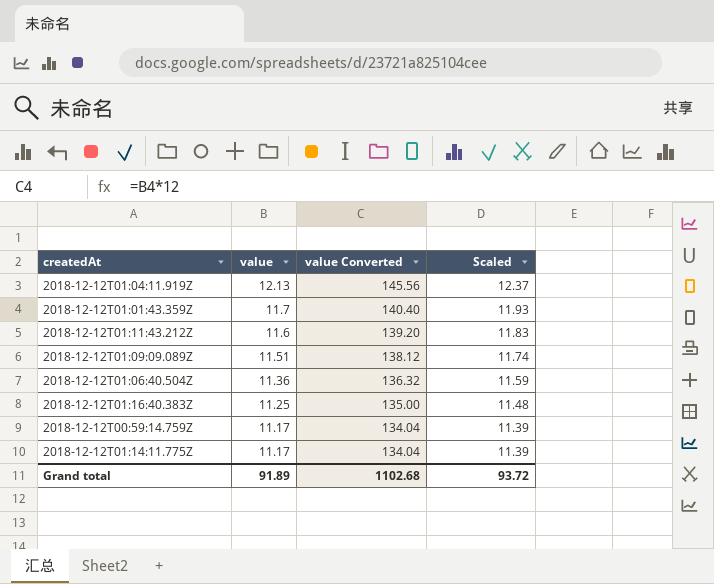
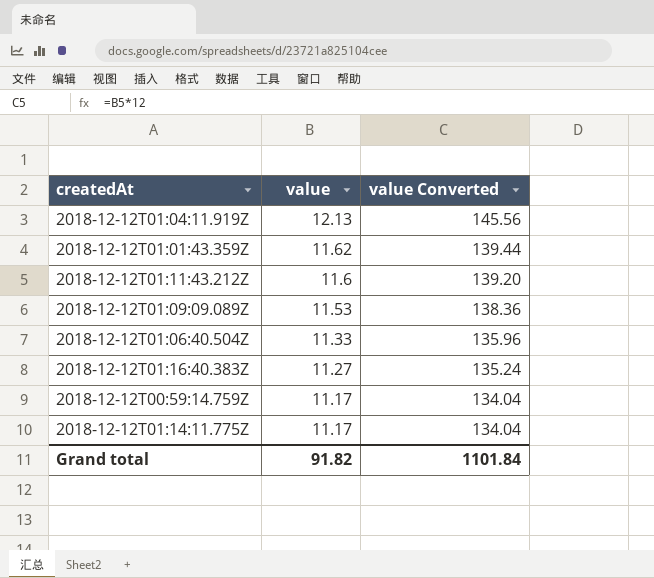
column Scaled | formula: [value] * 1.02 -> none
2018-12-12T01:01:43.359Z | value: 11.7 -> 11.62
2018-12-12T01:01:43.359Z | value Converted: 140.40 -> 139.44
2018-12-12T01:09:09.089Z | value: 11.51 -> 11.53
2018-12-12T01:09:09.089Z | value Converted: 138.12 -> 138.36
2018-12-12T01:06:40.504Z | value: 11.36 -> 11.33
2018-12-12T01:06:40.504Z | value Converted: 136.32 -> 135.96
2018-12-12T01:16:40.383Z | value: 11.25 -> 11.27
2018-12-12T01:16:40.383Z | value Converted: 135.00 -> 135.24
Grand total | value: 91.89 -> 91.82
Grand total | value Converted: 1102.68 -> 1101.84

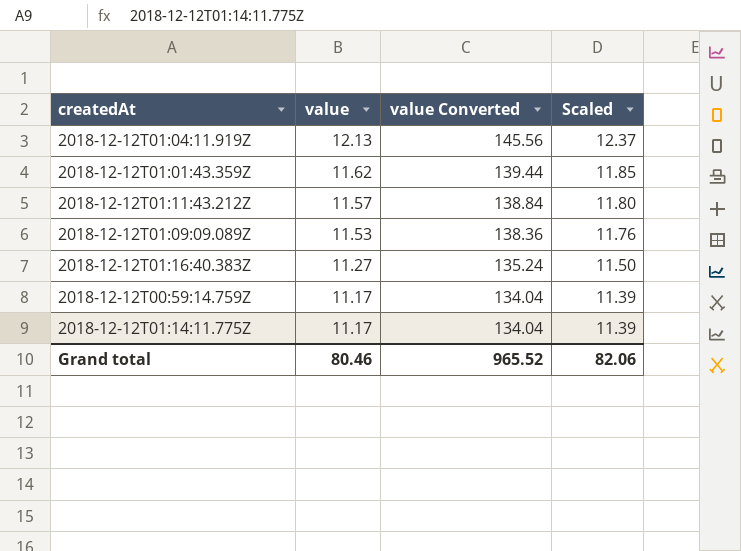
column Scaled | formula: none -> [value] * 1.02
row 2018-12-12T01:06:40.504Z: 11.33 | 135.96 -> none
2018-12-12T01:11:43.212Z | value: 11.6 -> 11.57
2018-12-12T01:11:43.212Z | value Converted: 139.20 -> 138.84
Grand total | value: 91.82 -> 80.46
Grand total | value Converted: 1101.84 -> 965.52

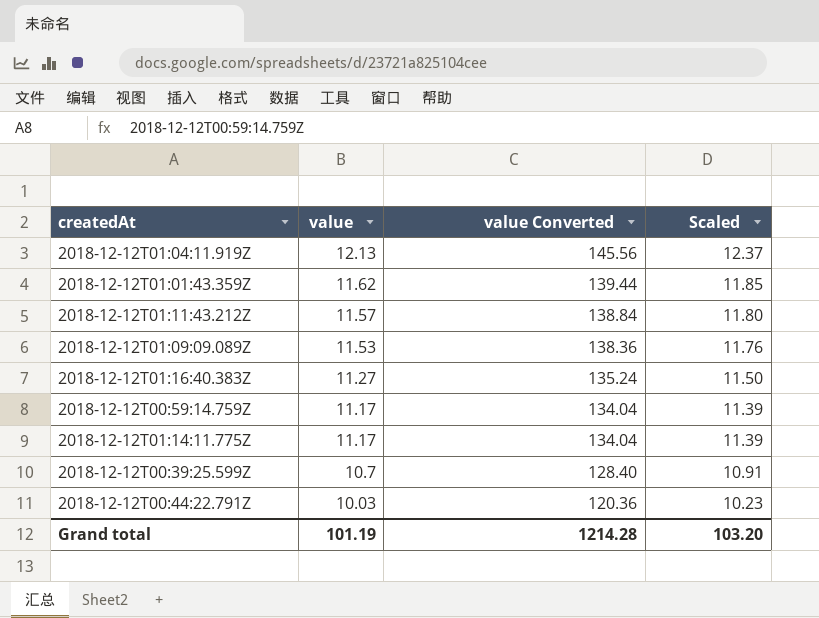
row 2018-12-12T00:39:25.599Z: none -> 10.7 | 128.40 | 10.91
row 2018-12-12T00:44:22.791Z: none -> 10.03 | 120.36 | 10.23
Grand total | value: 80.46 -> 101.19
Grand total | value Converted: 965.52 -> 1214.28
Grand total | Scaled: 82.06 -> 103.20

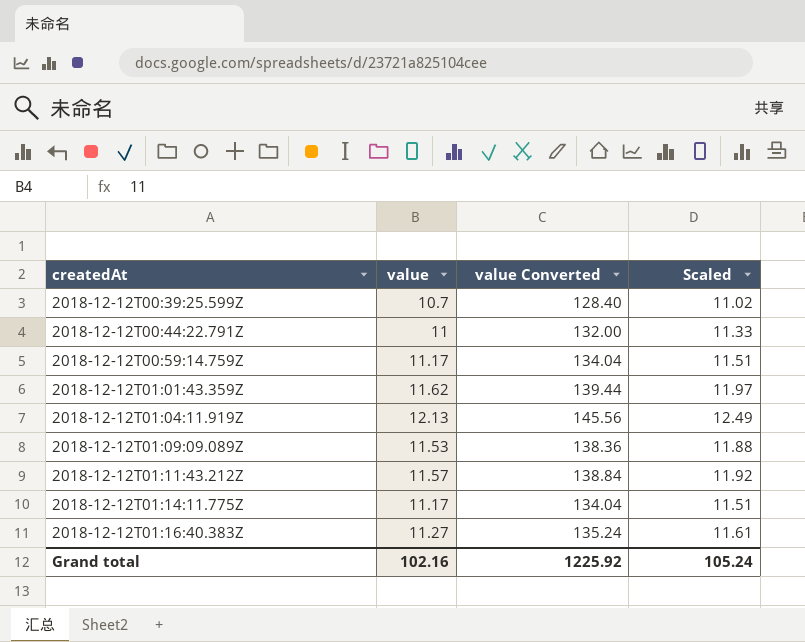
row order: value descending -> createdAt ascending
column Scaled | formula: [value] * 1.02 -> [value] * 1.03
2018-12-12T00:44:22.791Z | value: 10.03 -> 11
2018-12-12T00:44:22.791Z | value Converted: 120.36 -> 132.00
Grand total | value: 101.19 -> 102.16
Grand total | value Converted: 1214.28 -> 1225.92
Grand total | Scaled: 103.20 -> 105.24

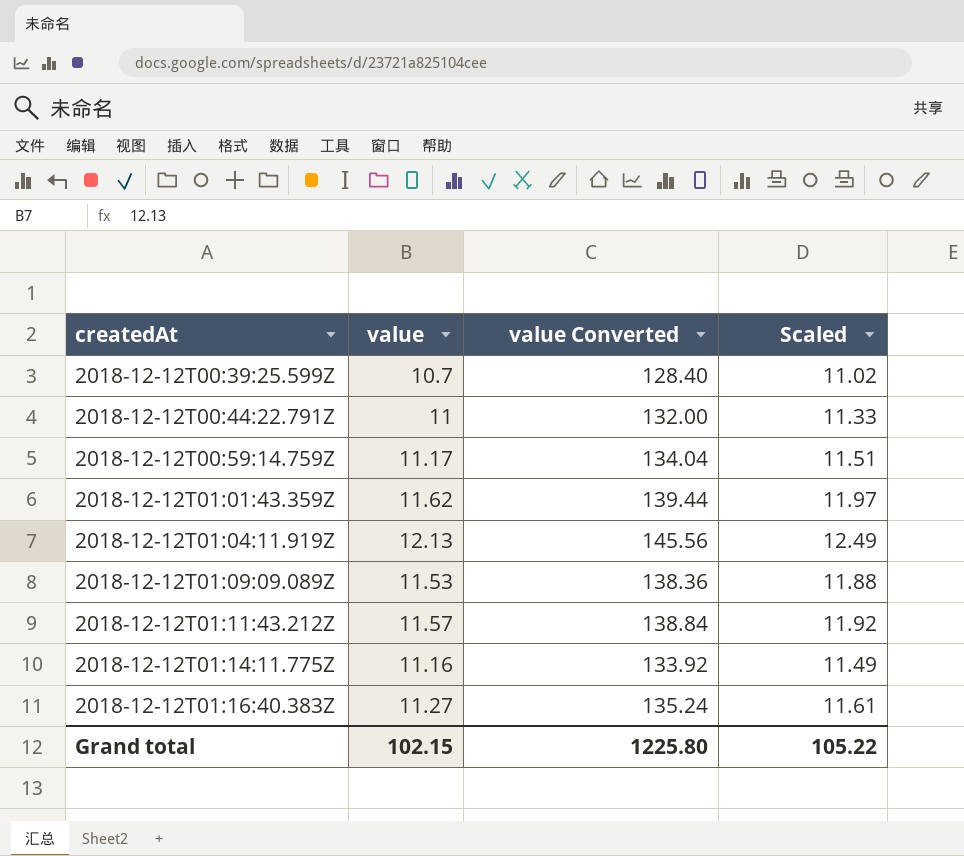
2018-12-12T01:14:11.775Z | value: 11.17 -> 11.16
2018-12-12T01:14:11.775Z | value Converted: 134.04 -> 133.92
2018-12-12T01:14:11.775Z | Scaled: 11.51 -> 11.49
Grand total | value: 102.16 -> 102.15
Grand total | value Converted: 1225.92 -> 1225.80
Grand total | Scaled: 105.24 -> 105.22

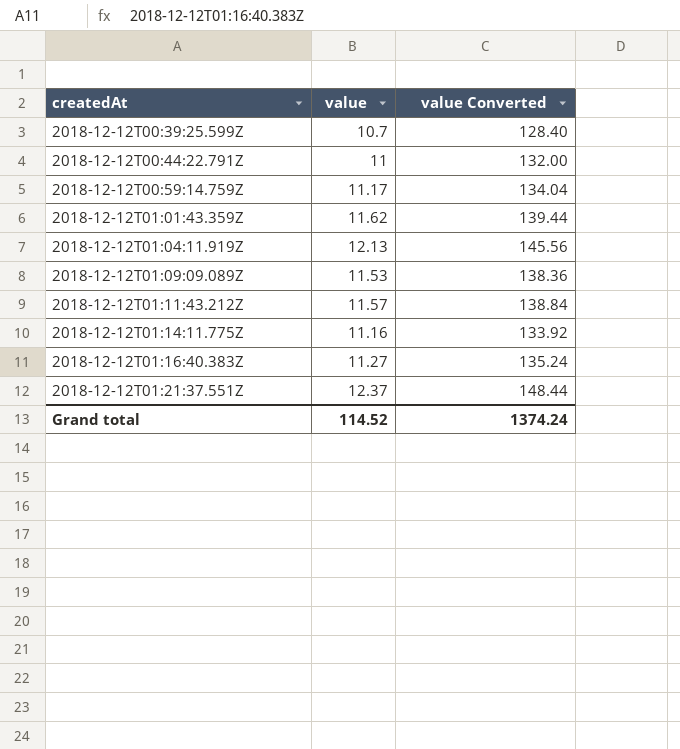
column Scaled | formula: [value] * 1.03 -> none
row 2018-12-12T01:21:37.551Z: none -> 12.37 | 148.44
Grand total | value: 102.15 -> 114.52
Grand total | value Converted: 1225.80 -> 1374.24

